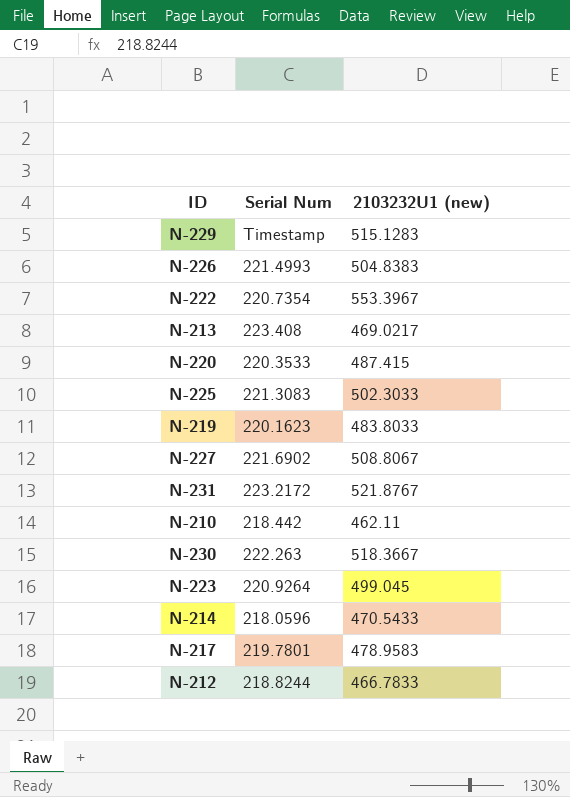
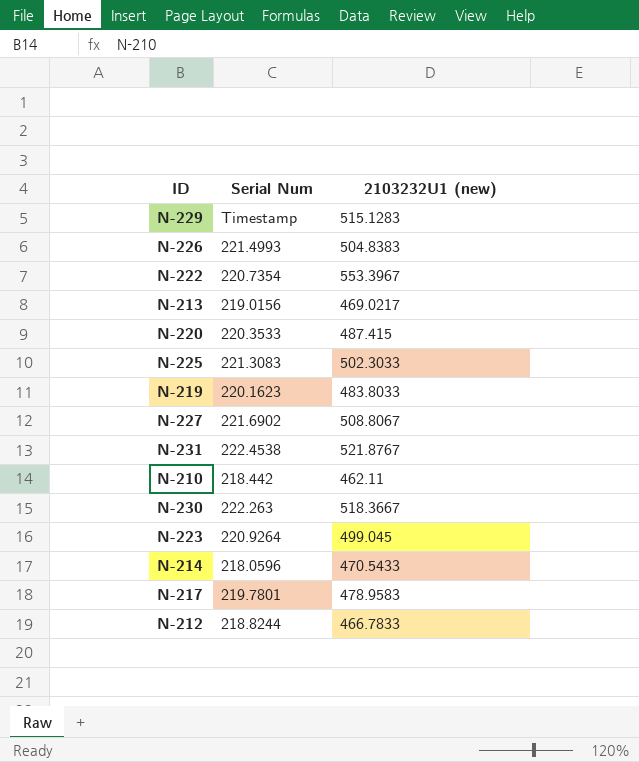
N-213 | Serial Num: 223.408 -> 219.0156
N-231 | Serial Num: 223.2172 -> 222.4538

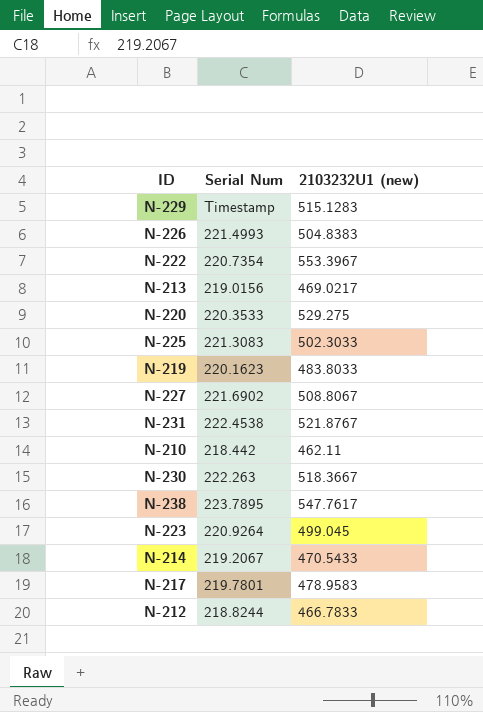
N-220 | 2103232U1 (new): 487.415 -> 529.275
row N-238: none -> 223.7895 | 547.7617
N-214 | Serial Num: 218.0596 -> 219.2067

